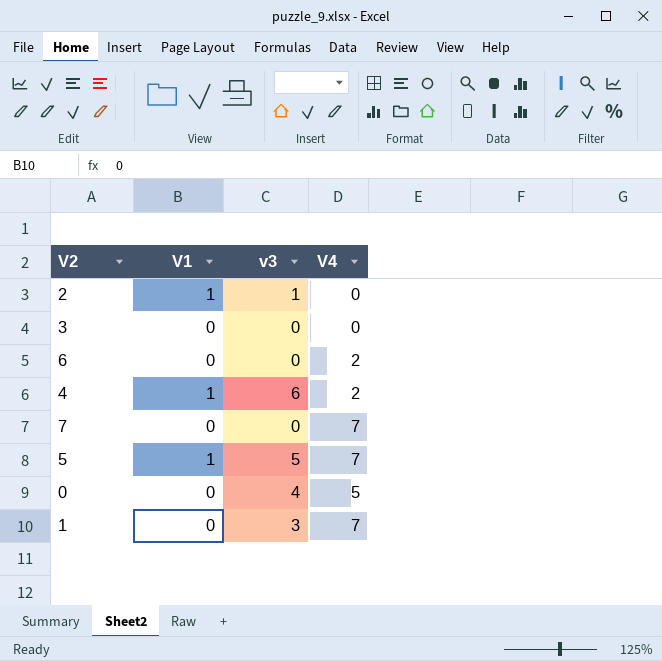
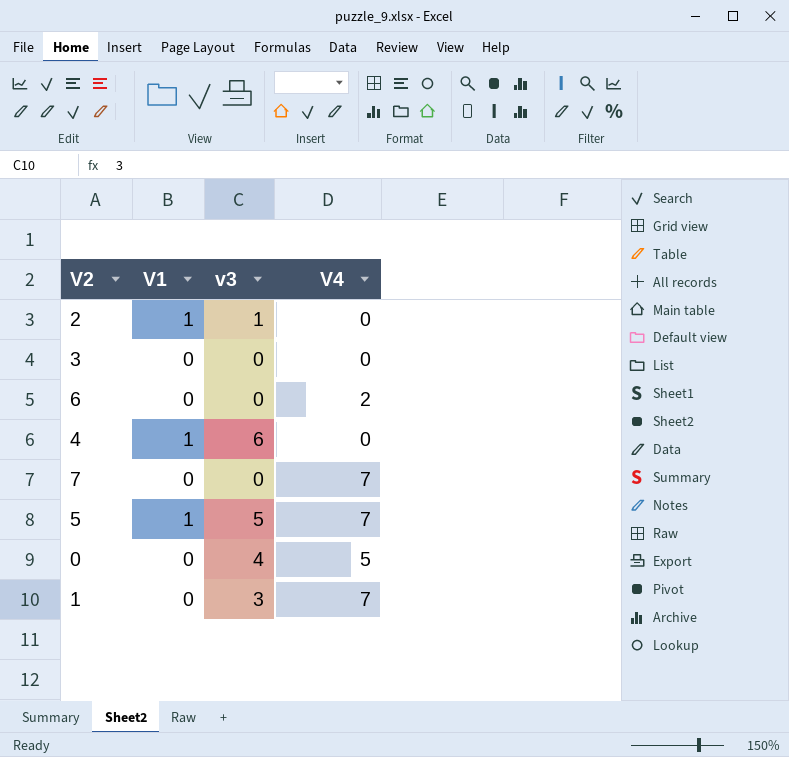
4 | V4: 2 -> 0

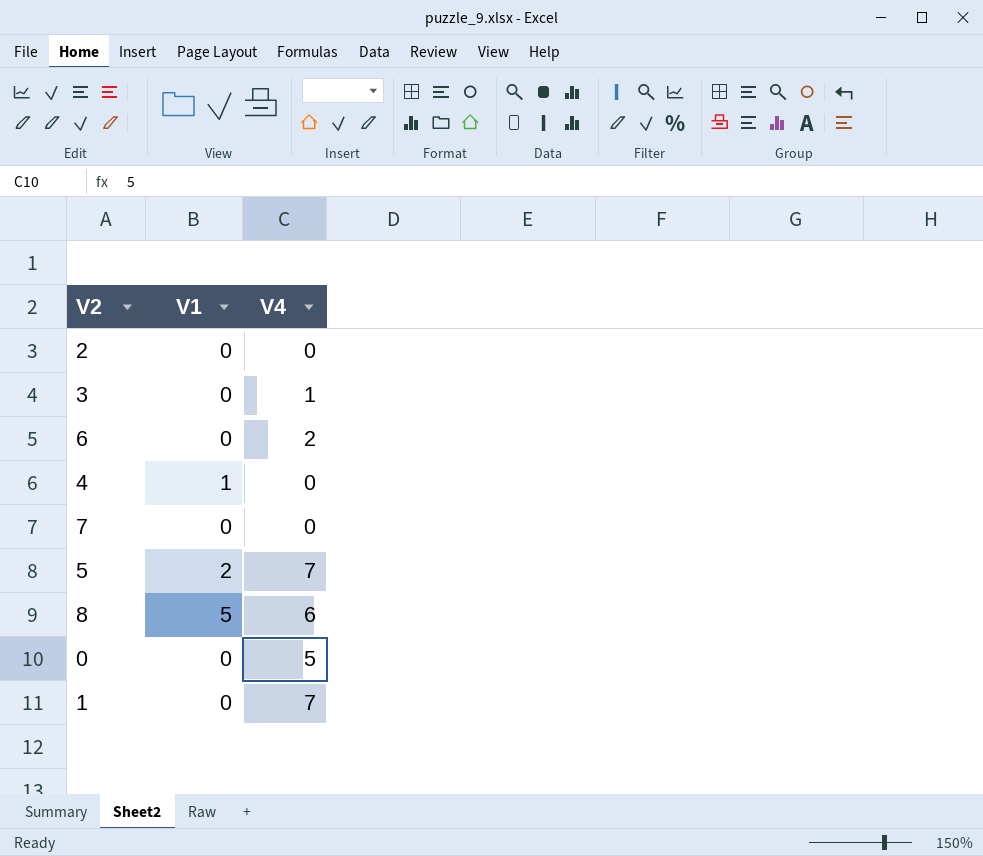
column v3 | position: 3 -> none
2 | V1: 1 -> 0
3 | V4: 0 -> 1
7 | V4: 7 -> 0
5 | V1: 1 -> 2
row 8: none -> 5 | 6

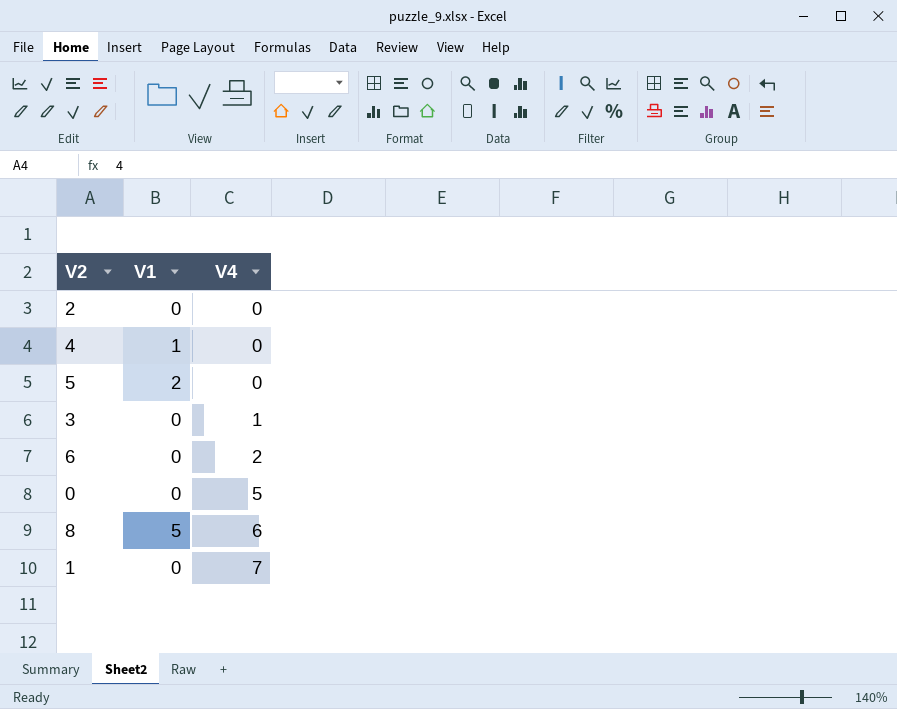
row order: none -> V4 ascending
row 7: 0 | 0 -> none
5 | V4: 7 -> 0

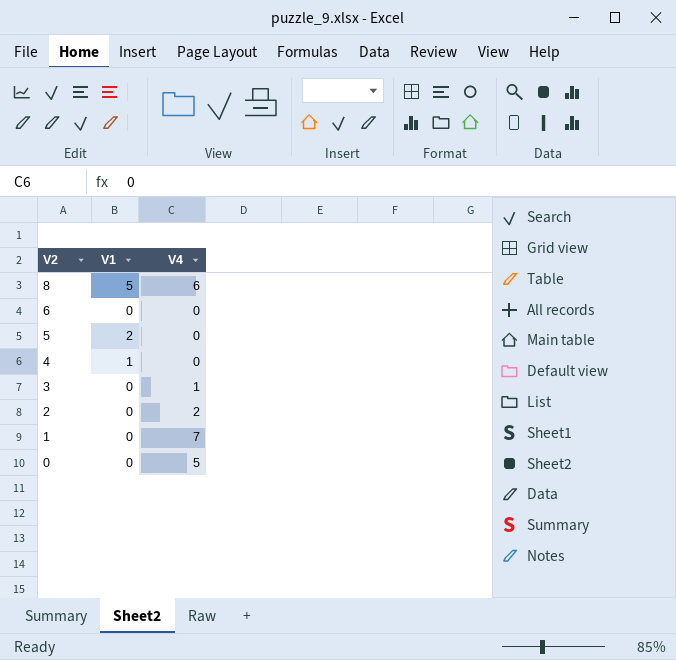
row order: V4 ascending -> V2 descending
6 | V4: 2 -> 0
2 | V4: 0 -> 2

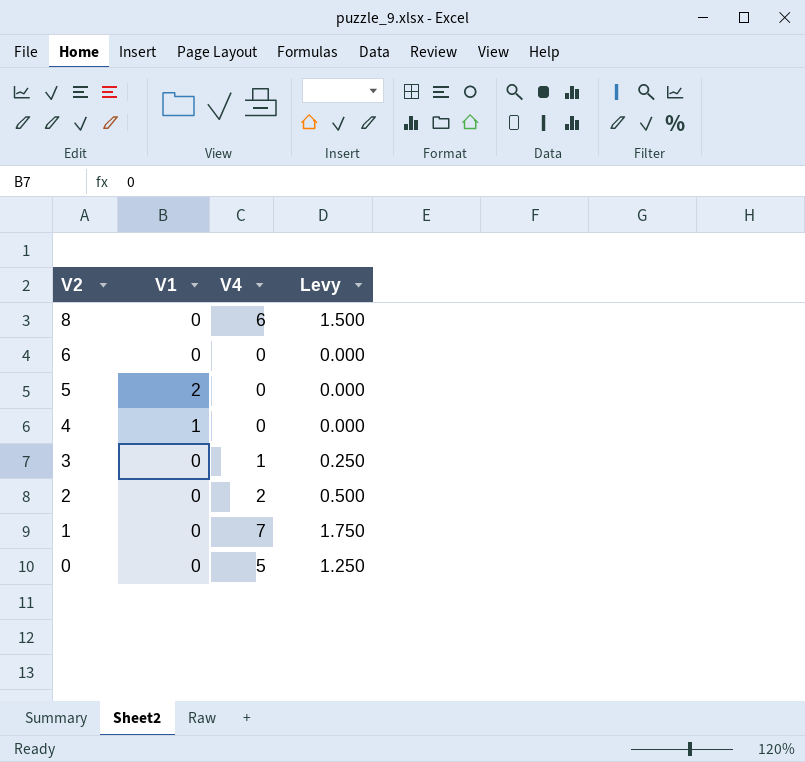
column Levy | formula: none -> [V4] * 0.25
8 | V1: 5 -> 0

